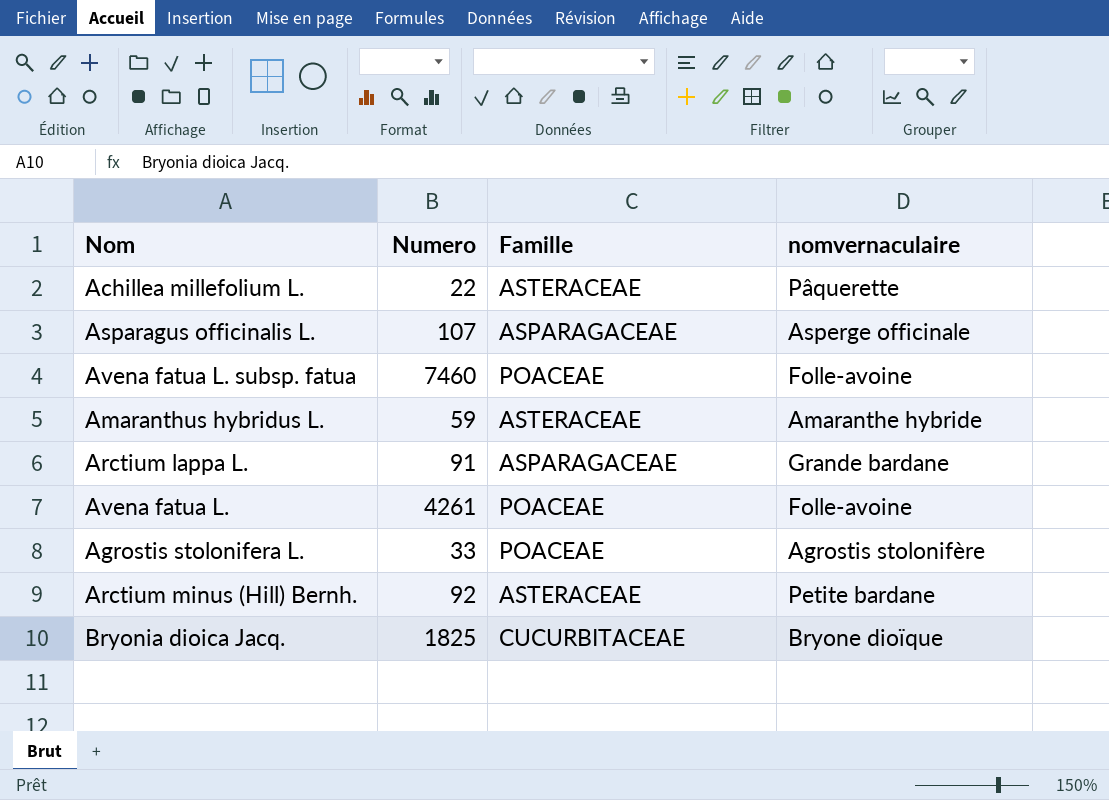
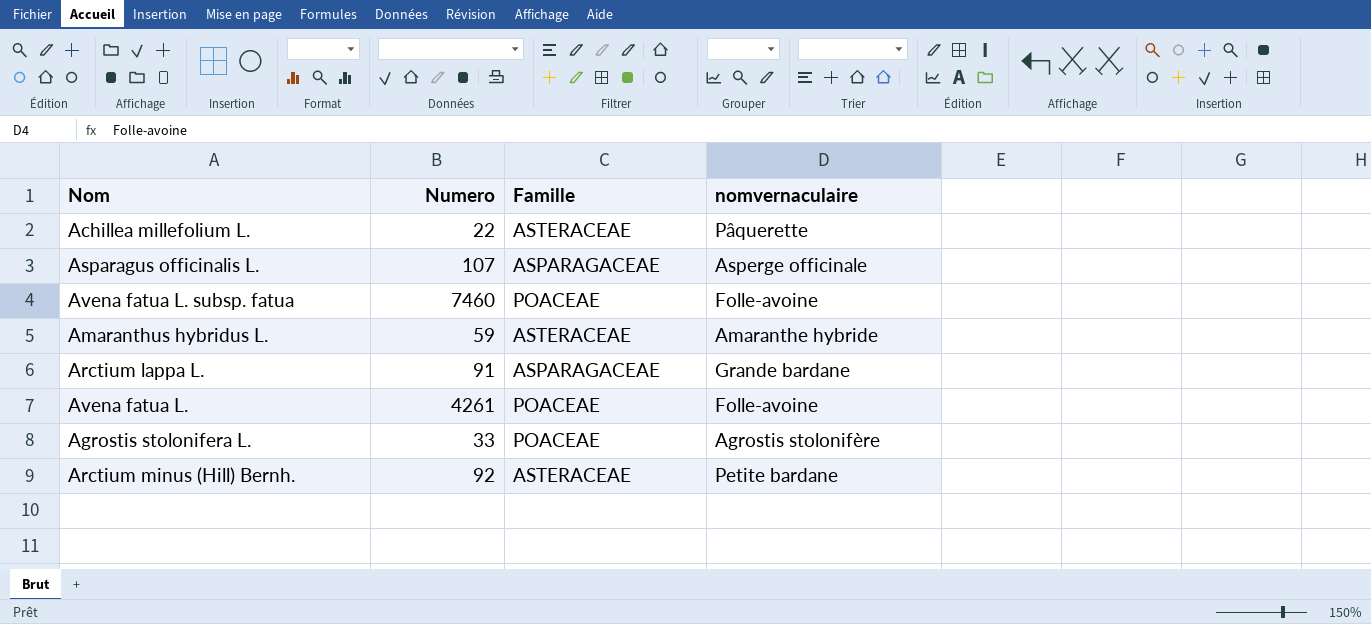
row Bryonia dioica Jacq.: 1825 | CUCURBITACEAE | Bryone dioïque -> none

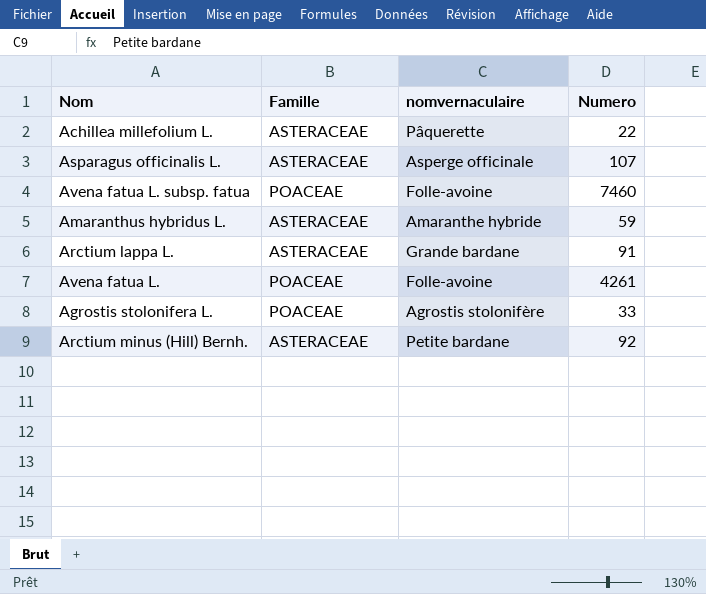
column Numero | position: 2 -> 4
Asparagus officinalis L. | Famille: ASPARAGACEAE -> ASTERACEAE
Arctium lappa L. | Famille: ASPARAGACEAE -> ASTERACEAE

